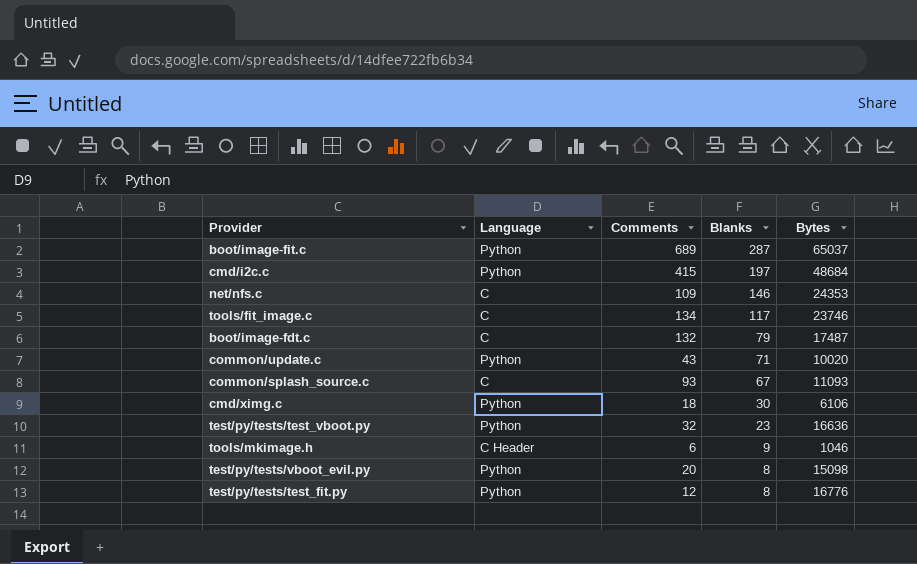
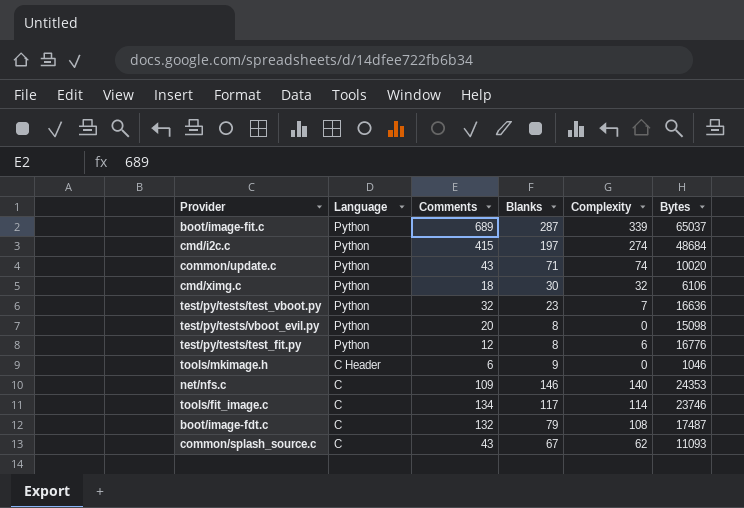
row order: Blanks descending -> Language descending
column Complexity | position: none -> 5
common/splash_source.c | Comments: 93 -> 43

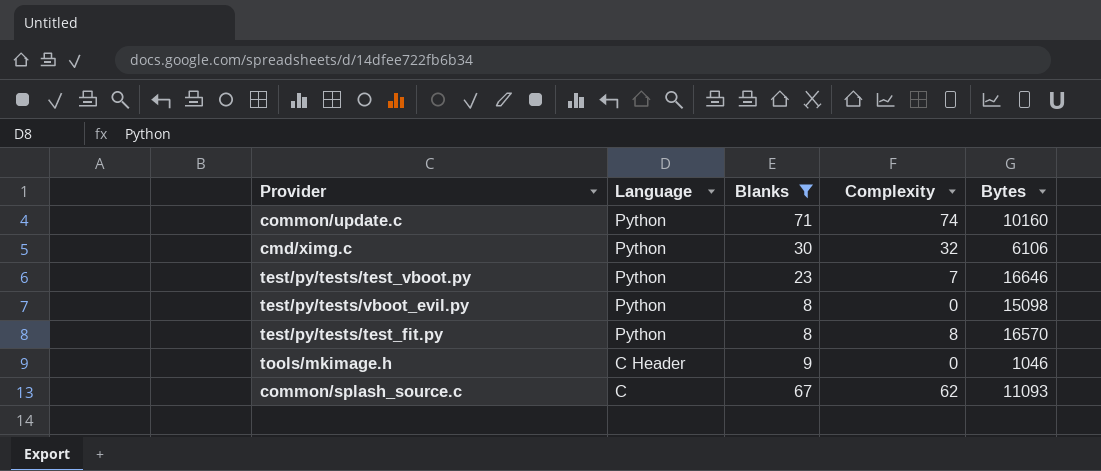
filter: none -> Blanks <= 71
column Comments | position: 3 -> none
common/update.c | Bytes: 10020 -> 10160
test/py/tests/test_vboot.py | Bytes: 16636 -> 16646
test/py/tests/test_fit.py | Complexity: 6 -> 8
test/py/tests/test_fit.py | Bytes: 16776 -> 16570

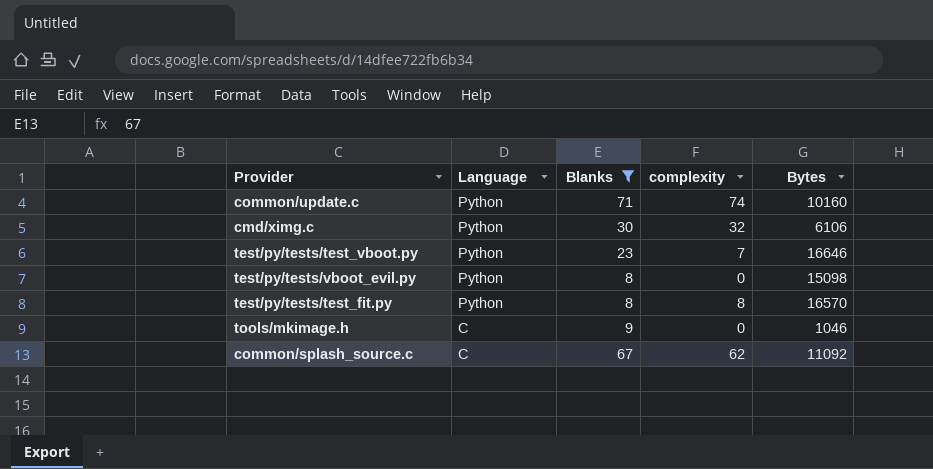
column name: Complexity -> complexity
tools/mkimage.h | Language: C Header -> C
common/splash_source.c | Bytes: 11093 -> 11092

